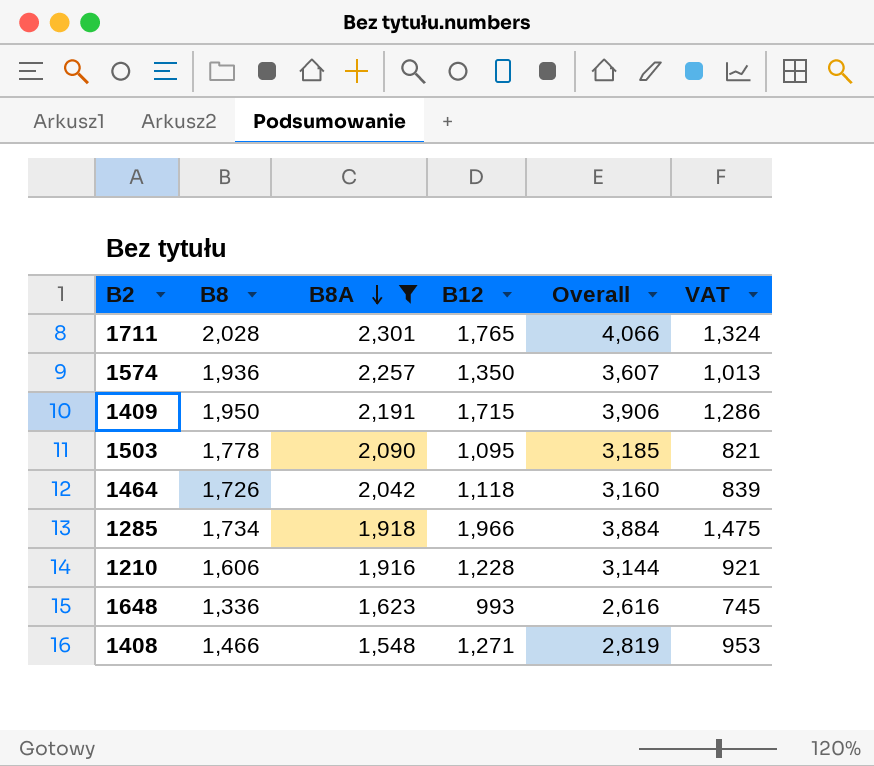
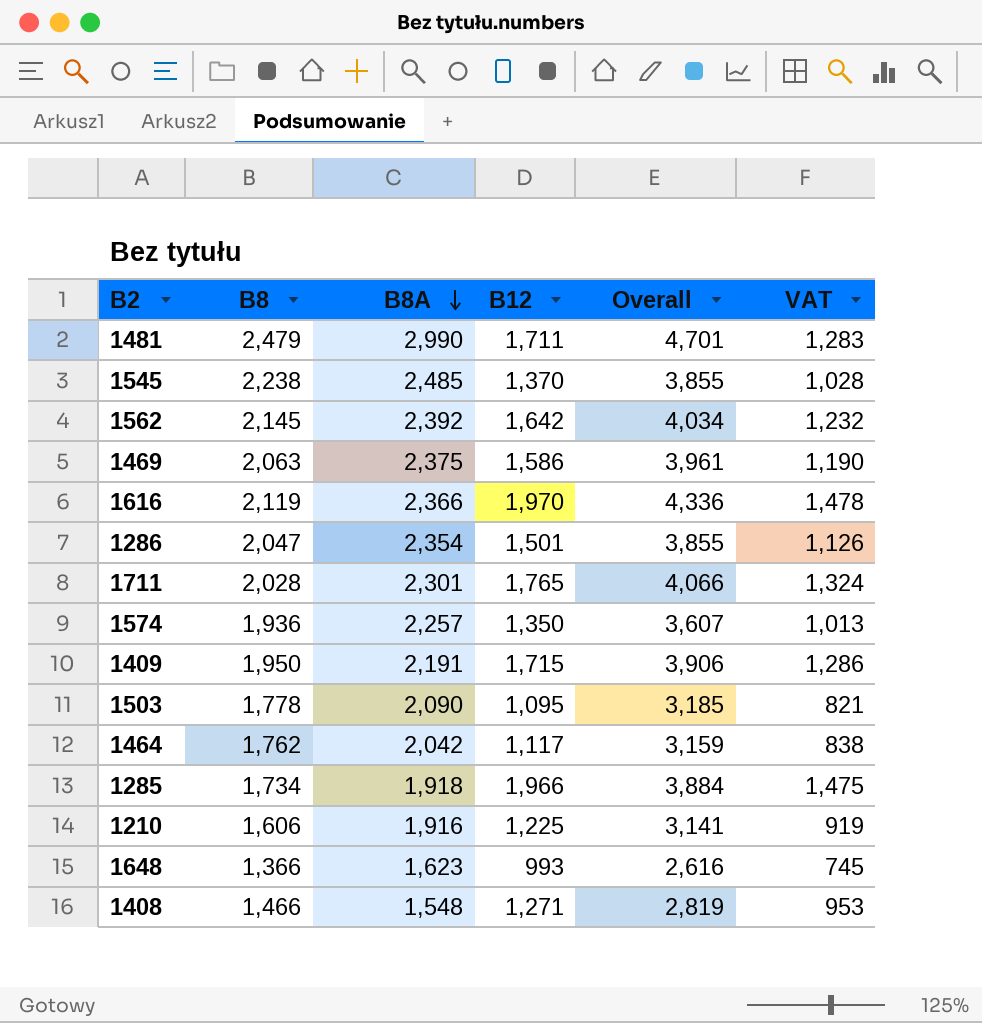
filter: B8A <= 2,301 -> none
1464 | B8: 1,726 -> 1,762
1464 | B12: 1,118 -> 1,117
1464 | Overall: 3,160 -> 3,159
1464 | VAT: 839 -> 838
1210 | B12: 1,228 -> 1,225
1210 | Overall: 3,144 -> 3,141
1210 | VAT: 921 -> 919
1648 | B8: 1,336 -> 1,366

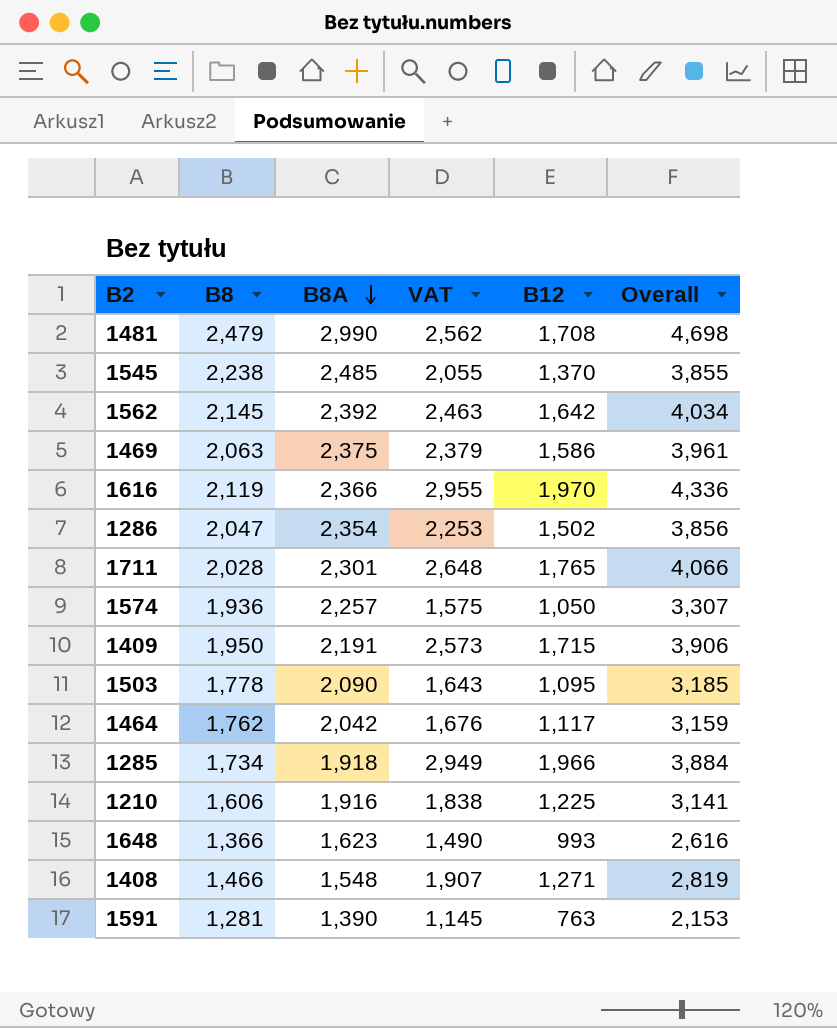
column VAT | formula: [B12] * 0.75 -> [B12] * 1.5
column VAT | position: 6 -> 4
1481 | B12: 1,711 -> 1,708
1481 | Overall: 4,701 -> 4,698
1286 | B12: 1,501 -> 1,502
1286 | Overall: 3,855 -> 3,856
1574 | B12: 1,350 -> 1,050
1574 | Overall: 3,607 -> 3,307
row 1591: none -> 1,281 | 1,390 | 1,145 | 763 | 2,153

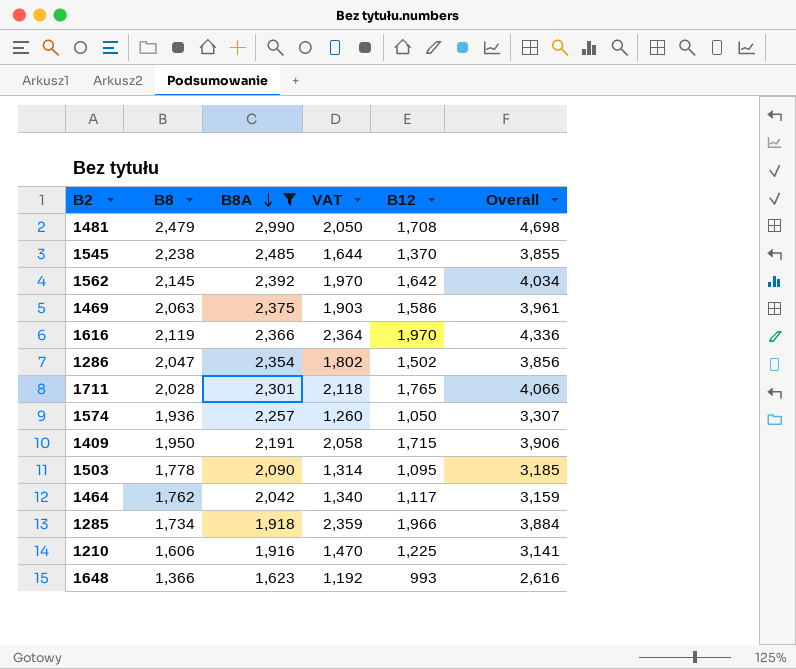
filter: none -> B8A >= 1,623
column VAT | formula: [B12] * 1.5 -> [B12] * 1.2

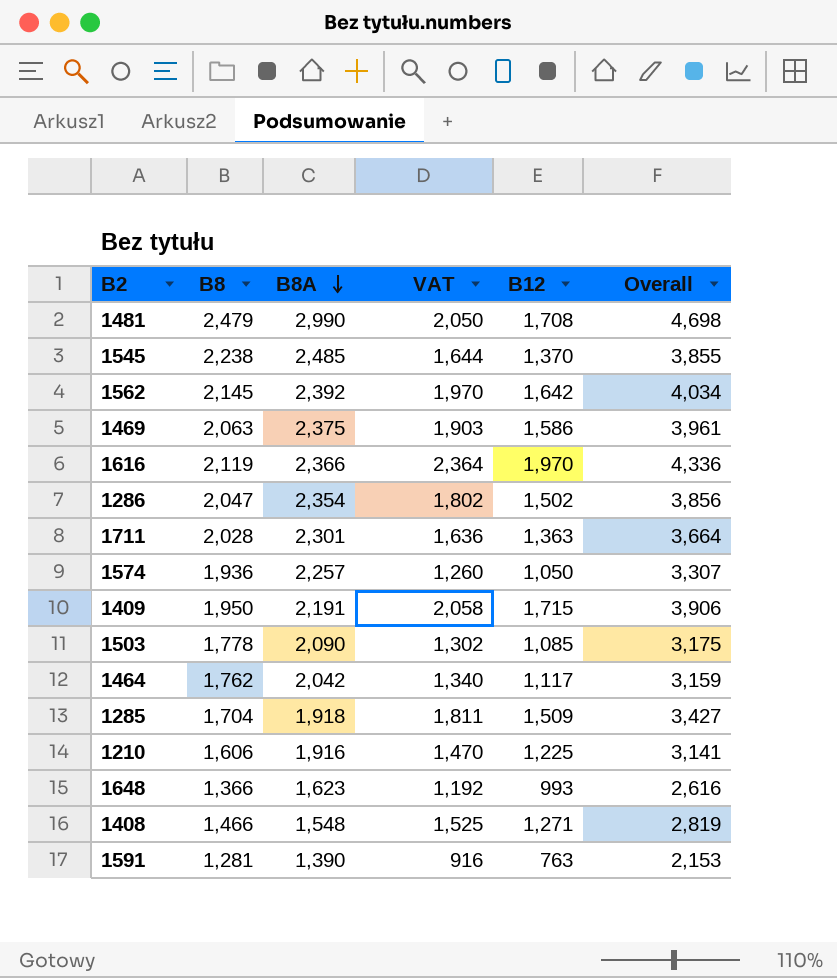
filter: B8A >= 1,623 -> none
1711 | VAT: 2,118 -> 1,636
1711 | B12: 1,765 -> 1,363
1711 | Overall: 4,066 -> 3,664
1503 | VAT: 1,314 -> 1,302
1503 | B12: 1,095 -> 1,085
1503 | Overall: 3,185 -> 3,175
1285 | B8: 1,734 -> 1,704
1285 | VAT: 2,359 -> 1,811
1285 | B12: 1,966 -> 1,509
1285 | Overall: 3,884 -> 3,427

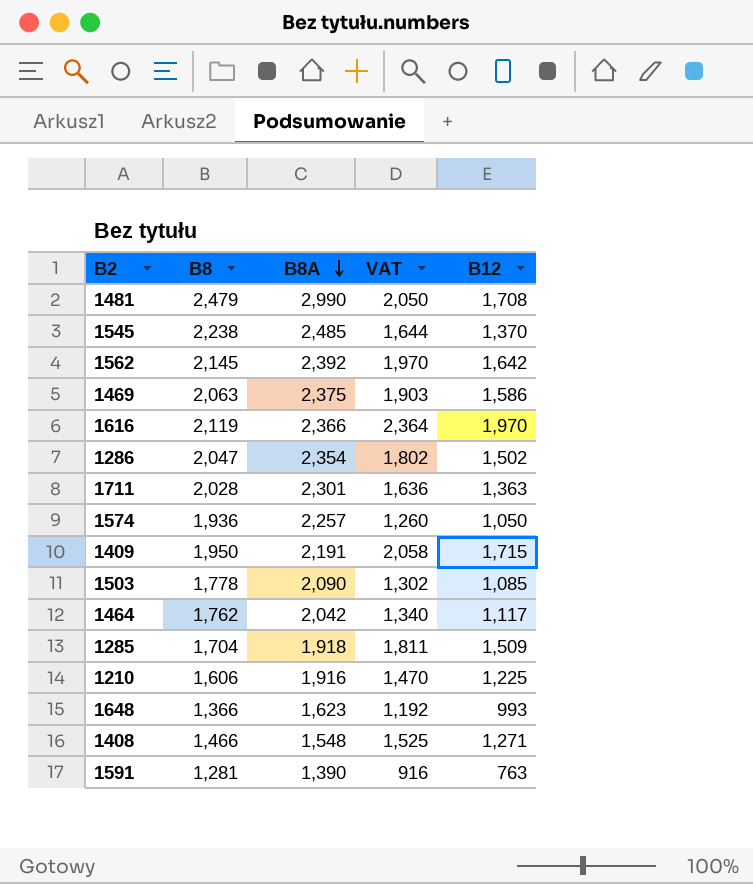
column Overall | formula: [B8A] + [B12] -> none

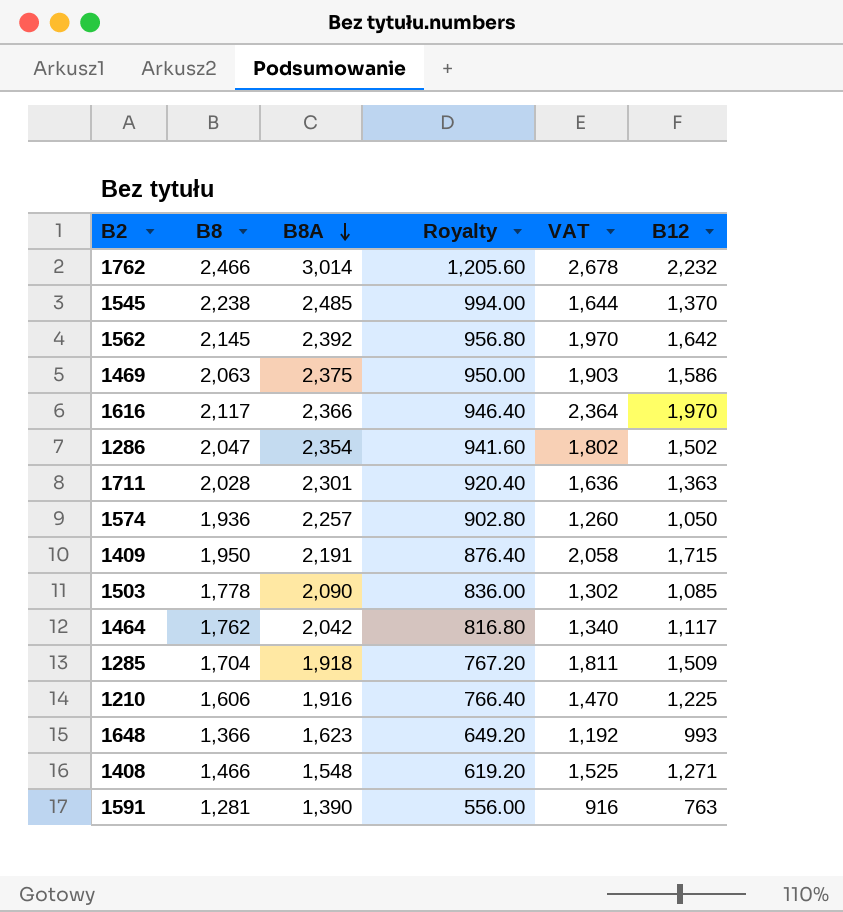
column Royalty | formula: none -> [B8A] * 0.4
row 1481: 2,479 | 2,990 | 2,050 | 1,708 -> none
row 1762: none -> 2,466 | 3,014 | 1,205.60 | 2,678 | 2,232
1616 | B8: 2,119 -> 2,117

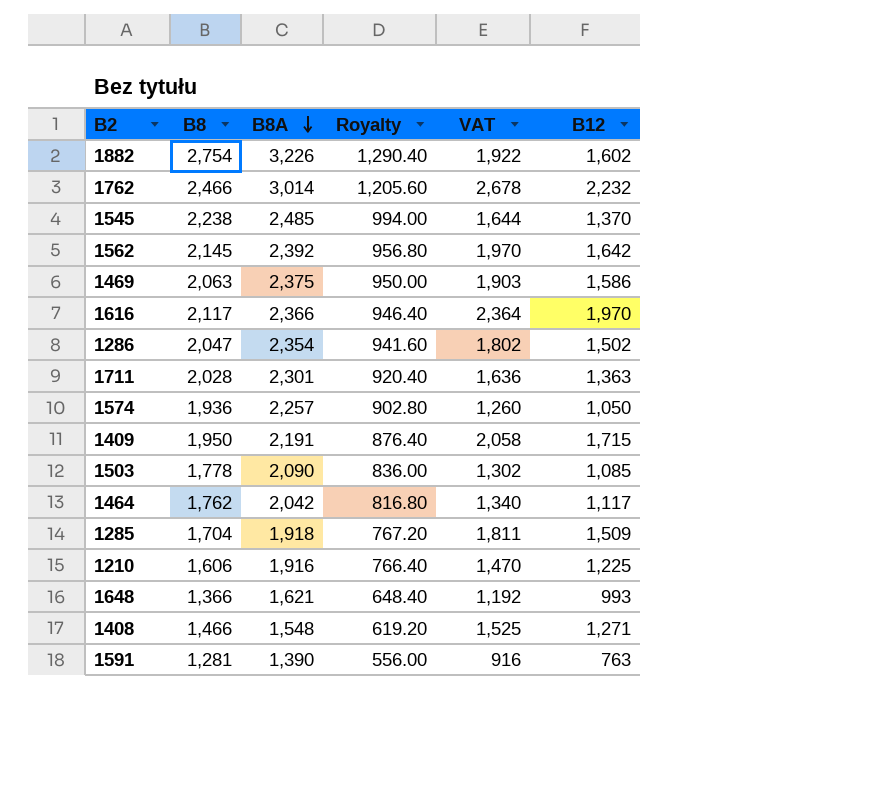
row 1882: none -> 2,754 | 3,226 | 1,290.40 | 1,922 | 1,602
1648 | B8A: 1,623 -> 1,621
1648 | Royalty: 649.20 -> 648.40

